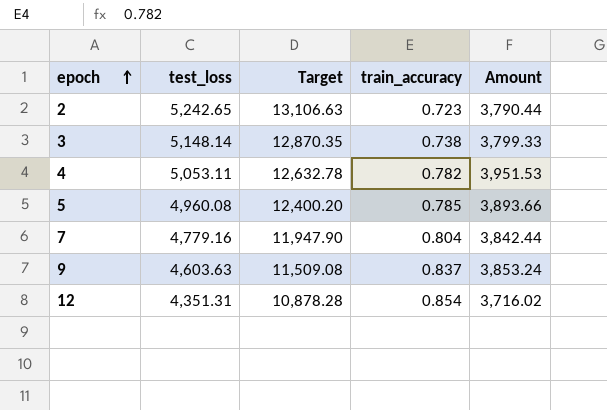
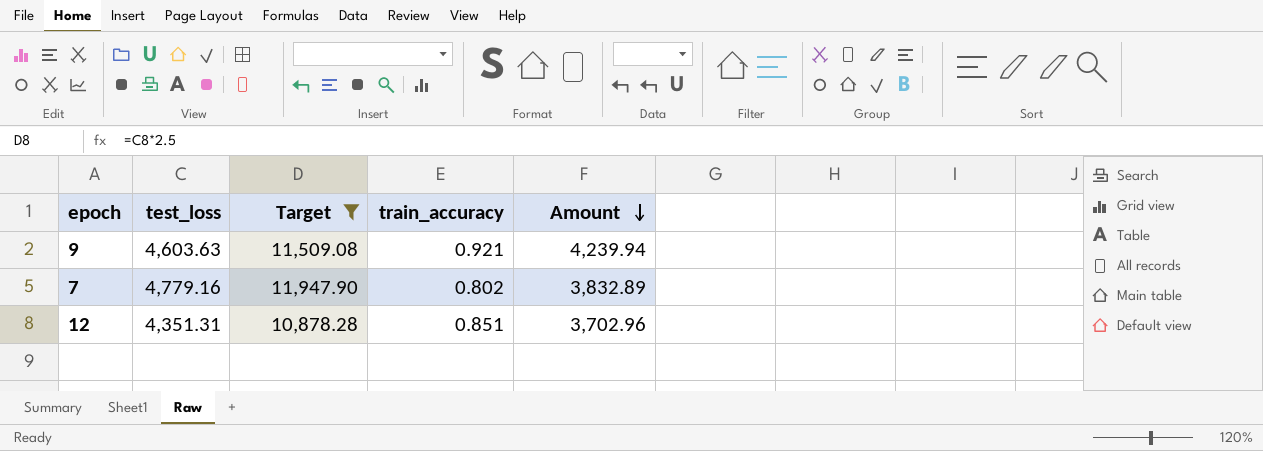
filter: none -> Target <= 11,947.90
row order: epoch ascending -> Amount descending
9 | train_accuracy: 0.837 -> 0.921
9 | Amount: 3,853.24 -> 4,239.94
7 | train_accuracy: 0.804 -> 0.802
7 | Amount: 3,842.44 -> 3,832.89
12 | train_accuracy: 0.854 -> 0.851
12 | Amount: 3,716.02 -> 3,702.96

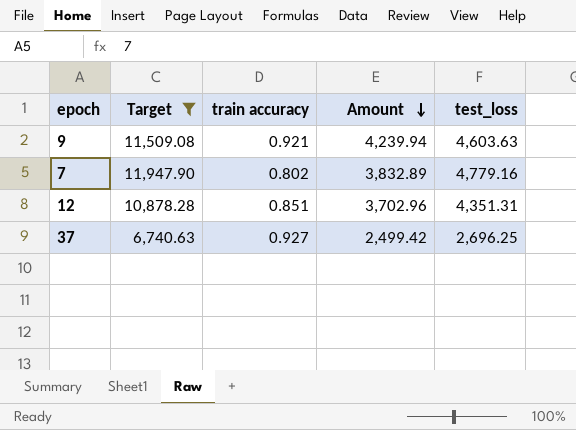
column name: train_accuracy -> train accuracy
column test_loss | position: 2 -> 5
row 37: none -> 6,740.63 | 0.927 | 2,499.42 | 2,696.25

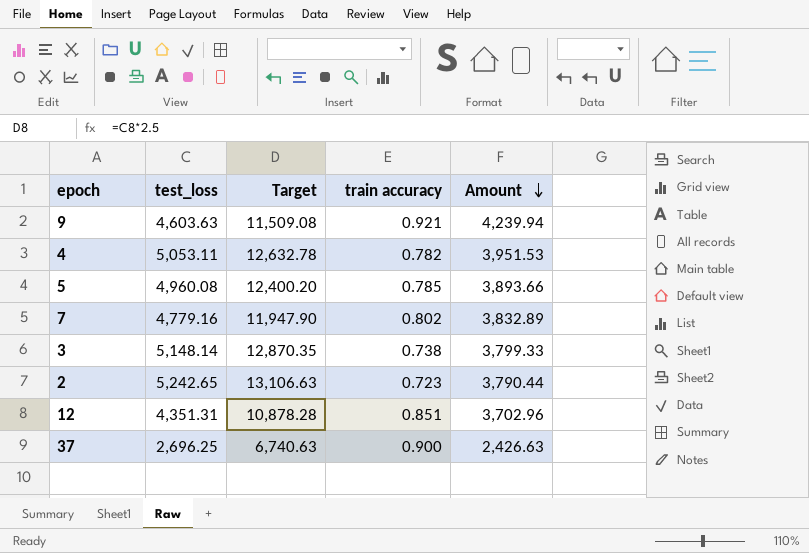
filter: Target <= 11,947.90 -> none
column test_loss | position: 5 -> 2
37 | train accuracy: 0.927 -> 0.900
37 | Amount: 2,499.42 -> 2,426.63

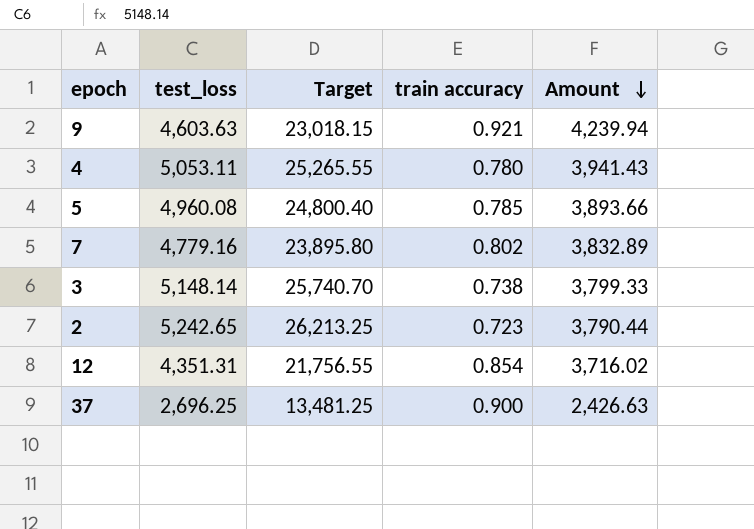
column Target | formula: [test_loss] * 2.5 -> [test_loss] * 5
4 | train accuracy: 0.782 -> 0.780
4 | Amount: 3,951.53 -> 3,941.43
12 | train accuracy: 0.851 -> 0.854
12 | Amount: 3,702.96 -> 3,716.02

